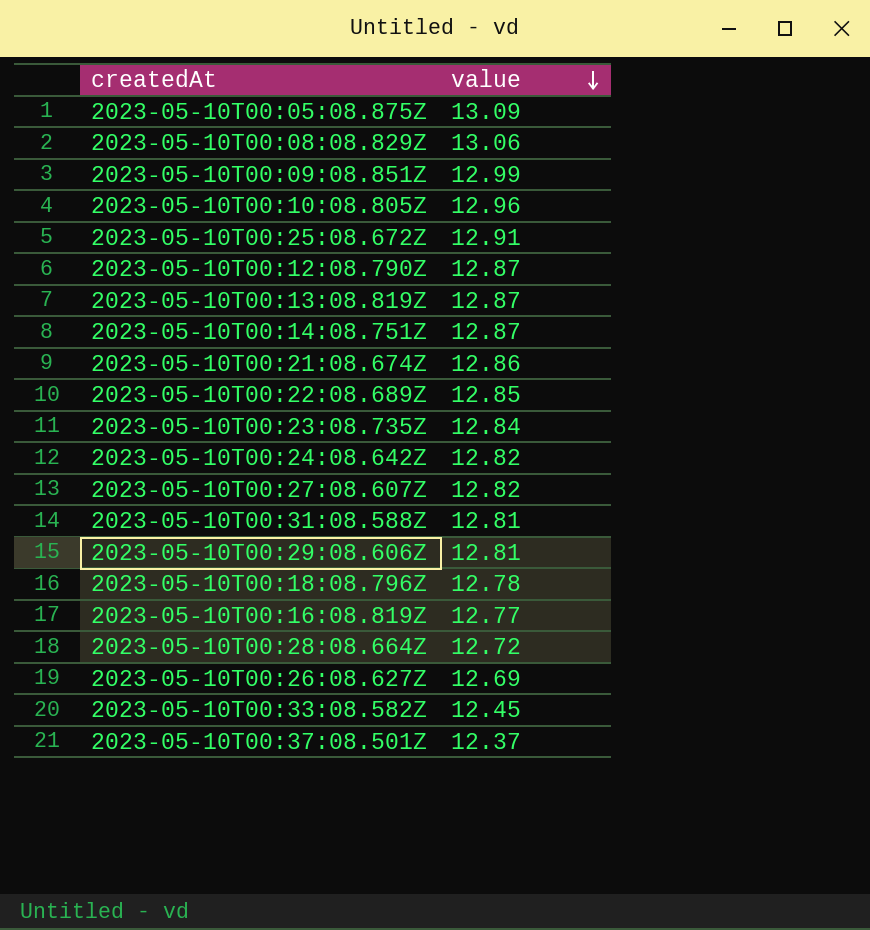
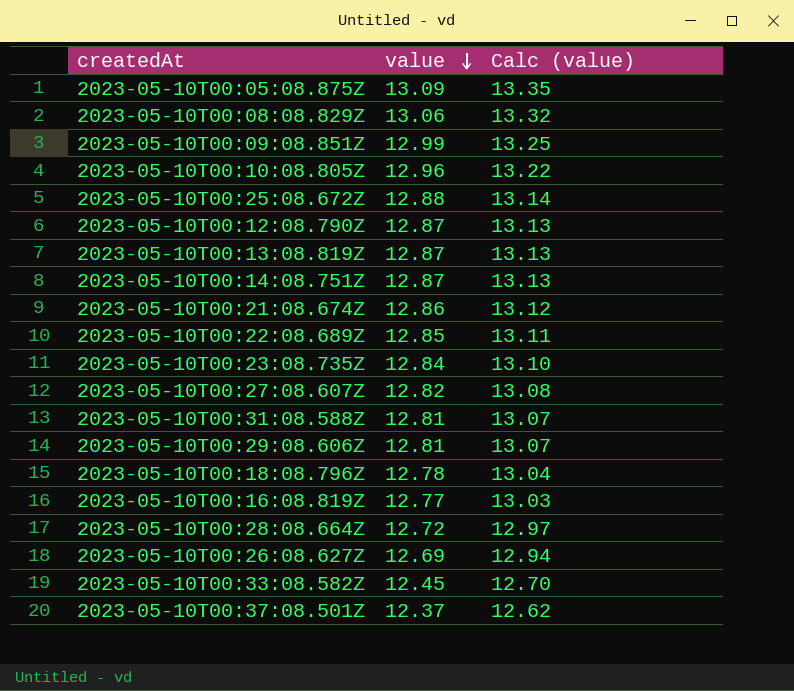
column Calc (value) | formula: none -> [value] * 1.02
row 2023-05-10T00:24:08.642Z: 12.82 -> none
2023-05-10T00:25:08.672Z | value: 12.91 -> 12.88

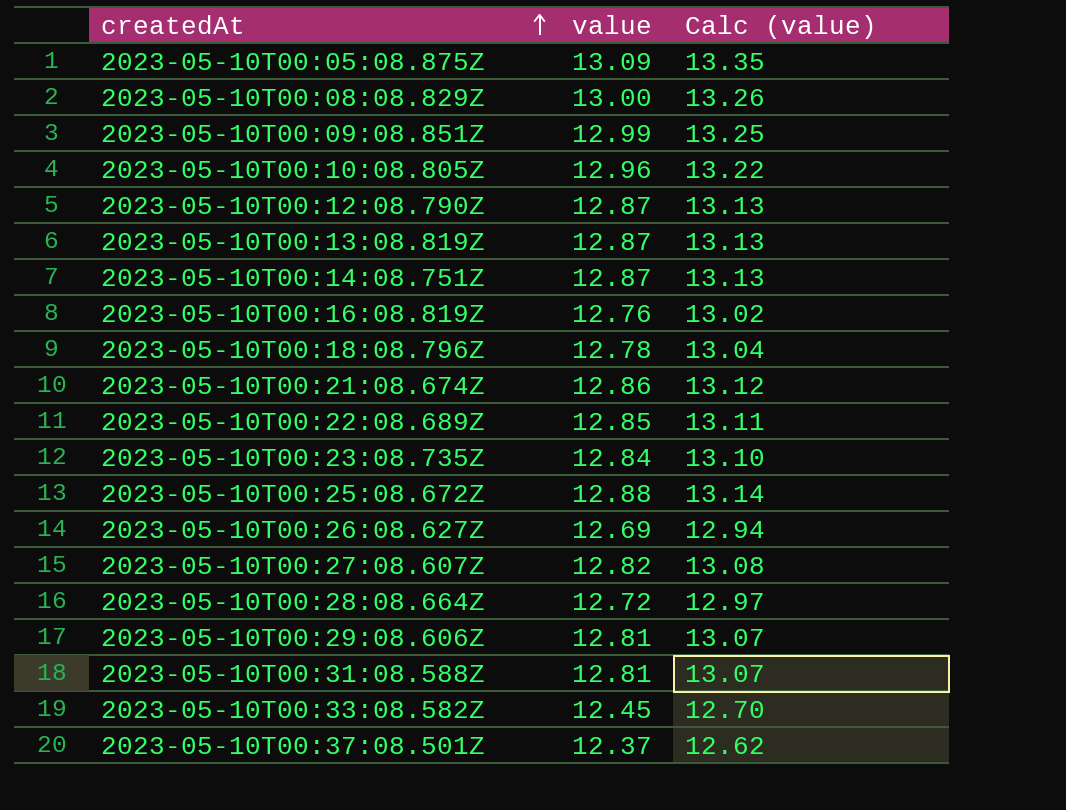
row order: value descending -> createdAt ascending
2023-05-10T00:08:08.829Z | value: 13.06 -> 13.00
2023-05-10T00:08:08.829Z | Calc (value): 13.32 -> 13.26
2023-05-10T00:16:08.819Z | value: 12.77 -> 12.76
2023-05-10T00:16:08.819Z | Calc (value): 13.03 -> 13.02

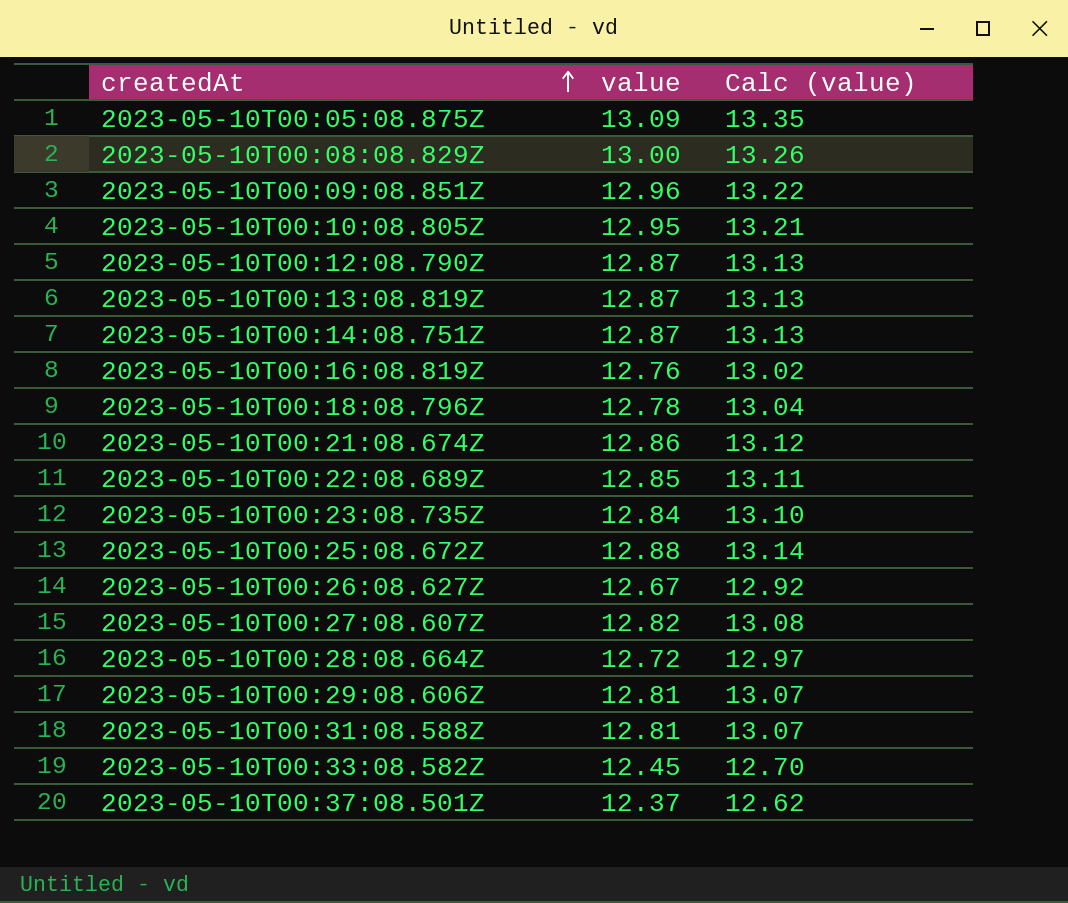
2023-05-10T00:09:08.851Z | value: 12.99 -> 12.96
2023-05-10T00:09:08.851Z | Calc (value): 13.25 -> 13.22
2023-05-10T00:10:08.805Z | value: 12.96 -> 12.95
2023-05-10T00:10:08.805Z | Calc (value): 13.22 -> 13.21
2023-05-10T00:26:08.627Z | value: 12.69 -> 12.67
2023-05-10T00:26:08.627Z | Calc (value): 12.94 -> 12.92

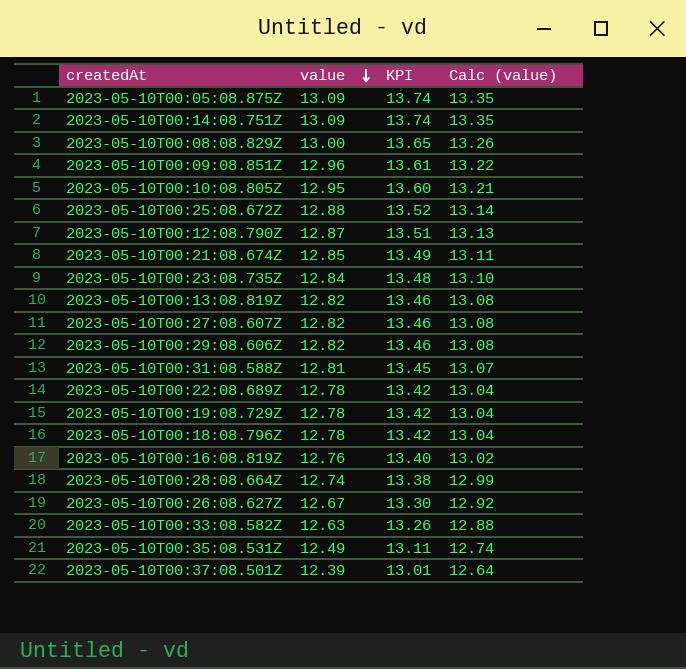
row order: createdAt ascending -> value descending
column KPI | formula: none -> [value] * 1.05
2023-05-10T00:14:08.751Z | value: 12.87 -> 13.09
2023-05-10T00:14:08.751Z | Calc (value): 13.13 -> 13.35
2023-05-10T00:21:08.674Z | value: 12.86 -> 12.85
2023-05-10T00:21:08.674Z | Calc (value): 13.12 -> 13.11
2023-05-10T00:13:08.819Z | value: 12.87 -> 12.82
2023-05-10T00:13:08.819Z | Calc (value): 13.13 -> 13.08
2023-05-10T00:29:08.606Z | value: 12.81 -> 12.82
2023-05-10T00:29:08.606Z | Calc (value): 13.07 -> 13.08
2023-05-10T00:22:08.689Z | value: 12.85 -> 12.78
2023-05-10T00:22:08.689Z | Calc (value): 13.11 -> 13.04
row 2023-05-10T00:19:08.729Z: none -> 12.78 | 13.42 | 13.04
2023-05-10T00:28:08.664Z | value: 12.72 -> 12.74
2023-05-10T00:28:08.664Z | Calc (value): 12.97 -> 12.99
2023-05-10T00:33:08.582Z | value: 12.45 -> 12.63
2023-05-10T00:33:08.582Z | Calc (value): 12.70 -> 12.88
row 2023-05-10T00:35:08.531Z: none -> 12.49 | 13.11 | 12.74
2023-05-10T00:37:08.501Z | value: 12.37 -> 12.39
2023-05-10T00:37:08.501Z | Calc (value): 12.62 -> 12.64

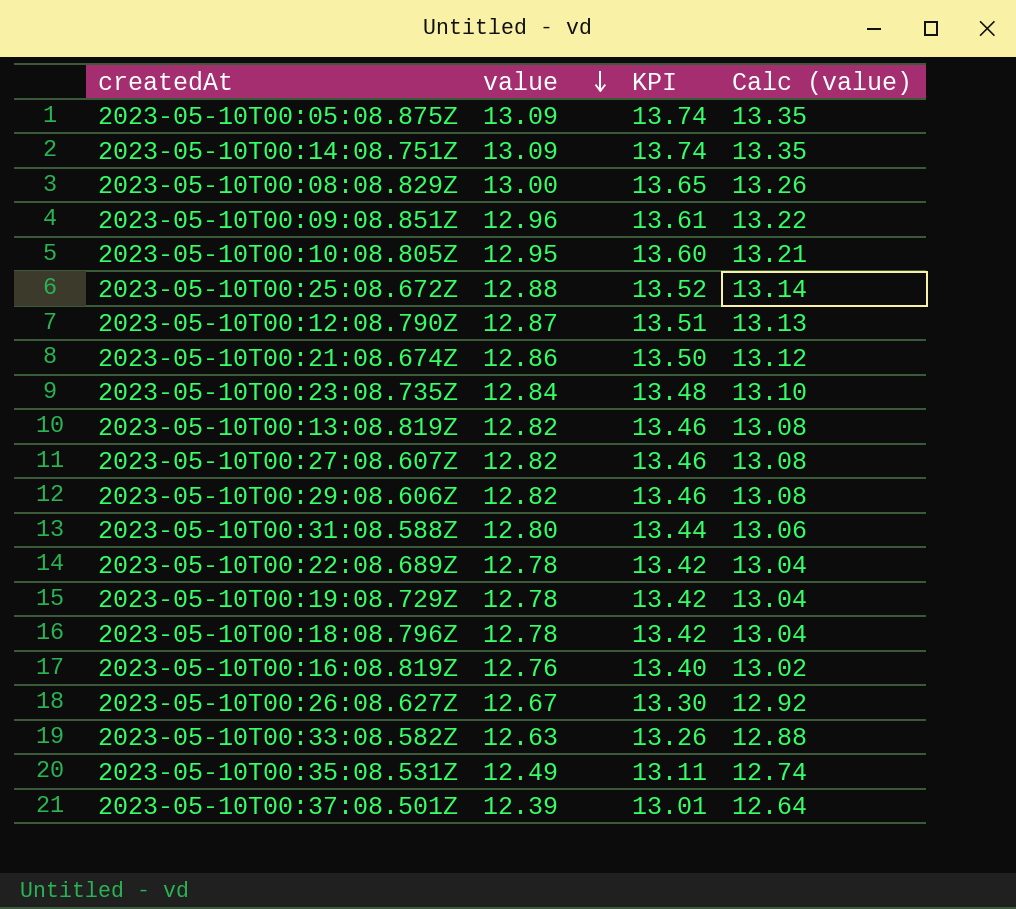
row 2023-05-10T00:28:08.664Z: 12.74 | 13.38 | 12.99 -> none
2023-05-10T00:21:08.674Z | value: 12.85 -> 12.86
2023-05-10T00:21:08.674Z | KPI: 13.49 -> 13.50
2023-05-10T00:21:08.674Z | Calc (value): 13.11 -> 13.12
2023-05-10T00:31:08.588Z | value: 12.81 -> 12.80
2023-05-10T00:31:08.588Z | KPI: 13.45 -> 13.44
2023-05-10T00:31:08.588Z | Calc (value): 13.07 -> 13.06

